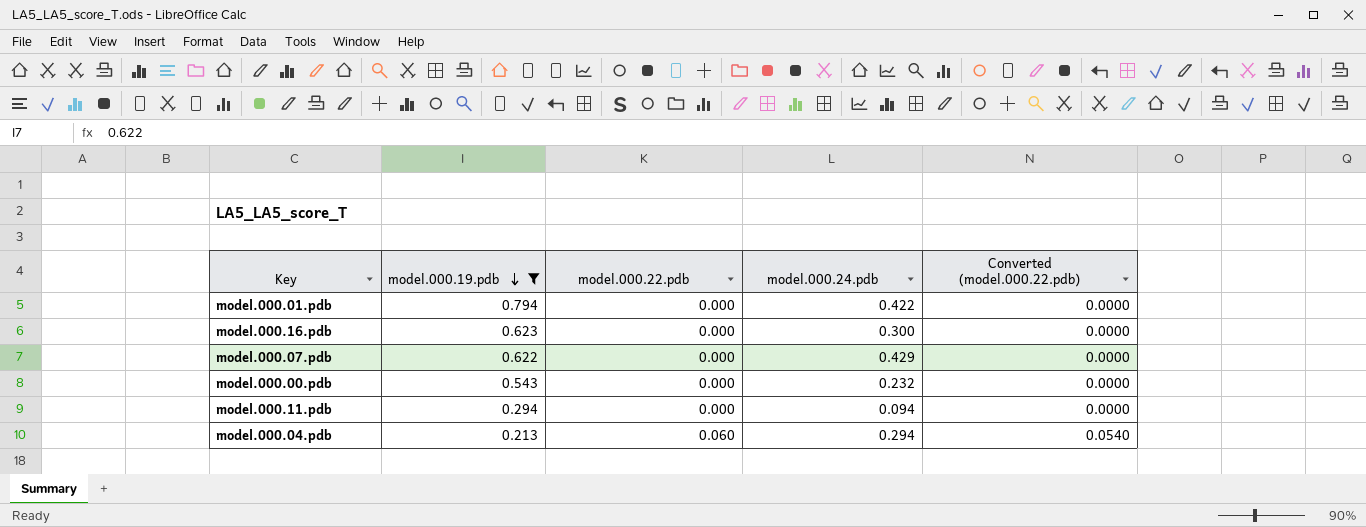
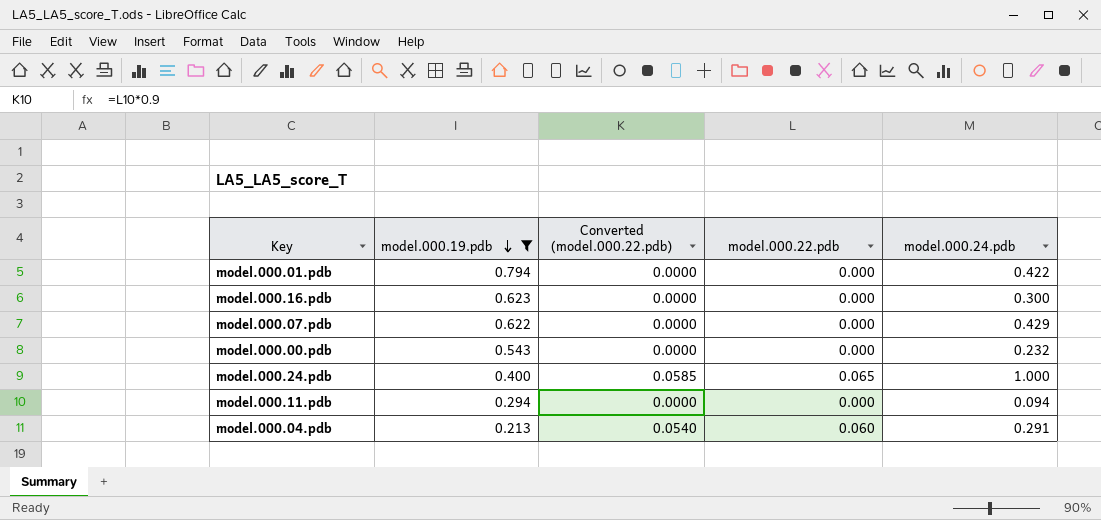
column Converted (model.000.22.pdb) | position: 5 -> 3
row model.000.24.pdb: none -> 0.400 | 0.0585 | 0.065 | 1.000
model.000.04.pdb | model.000.24.pdb: 0.294 -> 0.291

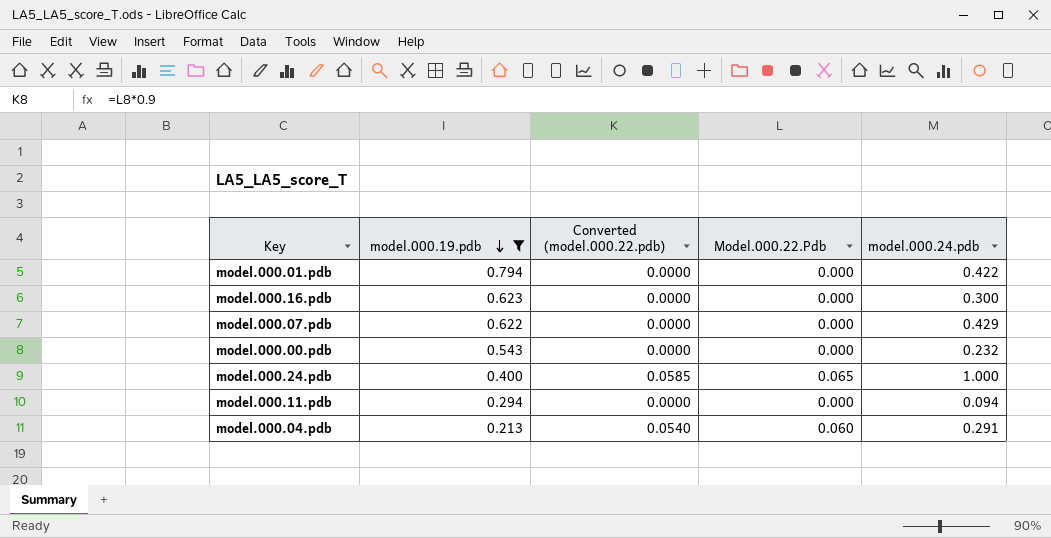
column name: model.000.22.pdb -> Model.000.22.Pdb

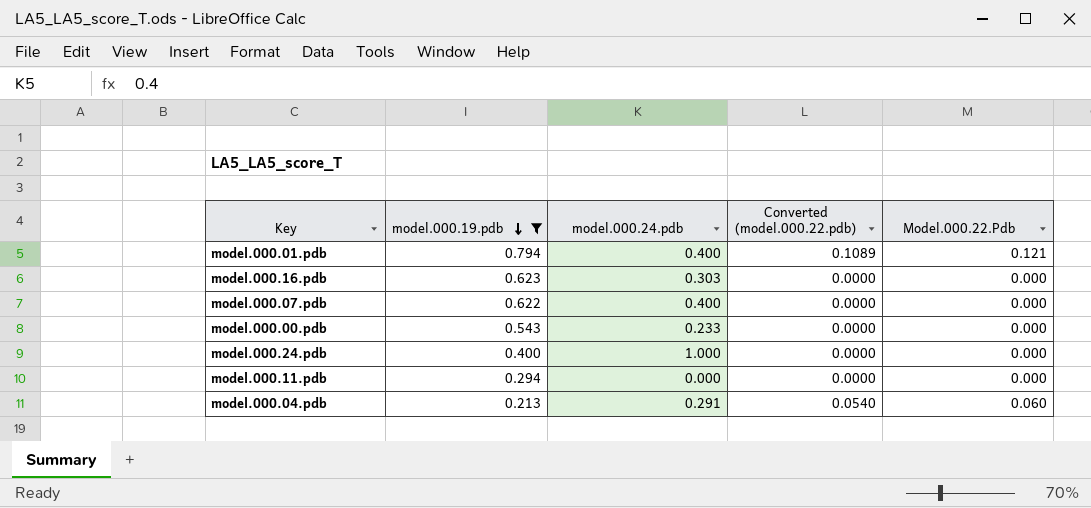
column model.000.24.pdb | position: 5 -> 3
model.000.01.pdb | model.000.24.pdb: 0.422 -> 0.400
model.000.01.pdb | Converted (model.000.22.pdb): 0.0000 -> 0.1089
model.000.01.pdb | Model.000.22.Pdb: 0.000 -> 0.121
model.000.16.pdb | model.000.24.pdb: 0.300 -> 0.303
model.000.07.pdb | model.000.24.pdb: 0.429 -> 0.400
model.000.00.pdb | model.000.24.pdb: 0.232 -> 0.233
model.000.24.pdb | Converted (model.000.22.pdb): 0.0585 -> 0.0000
model.000.24.pdb | Model.000.22.Pdb: 0.065 -> 0.000
model.000.11.pdb | model.000.24.pdb: 0.094 -> 0.000

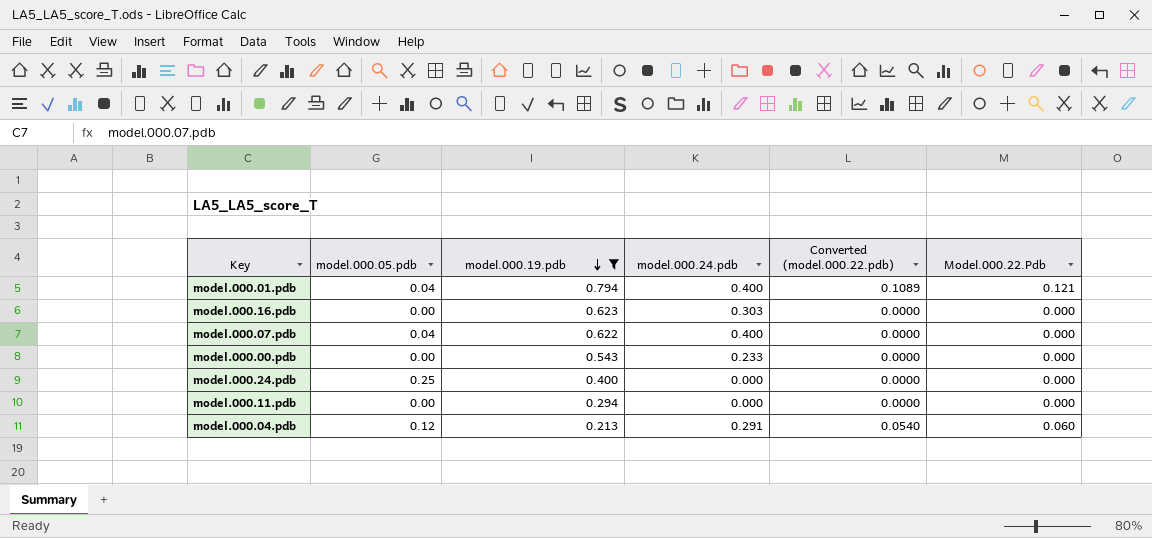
column model.000.05.pdb | position: none -> 2
model.000.24.pdb | model.000.24.pdb: 1.000 -> 0.000

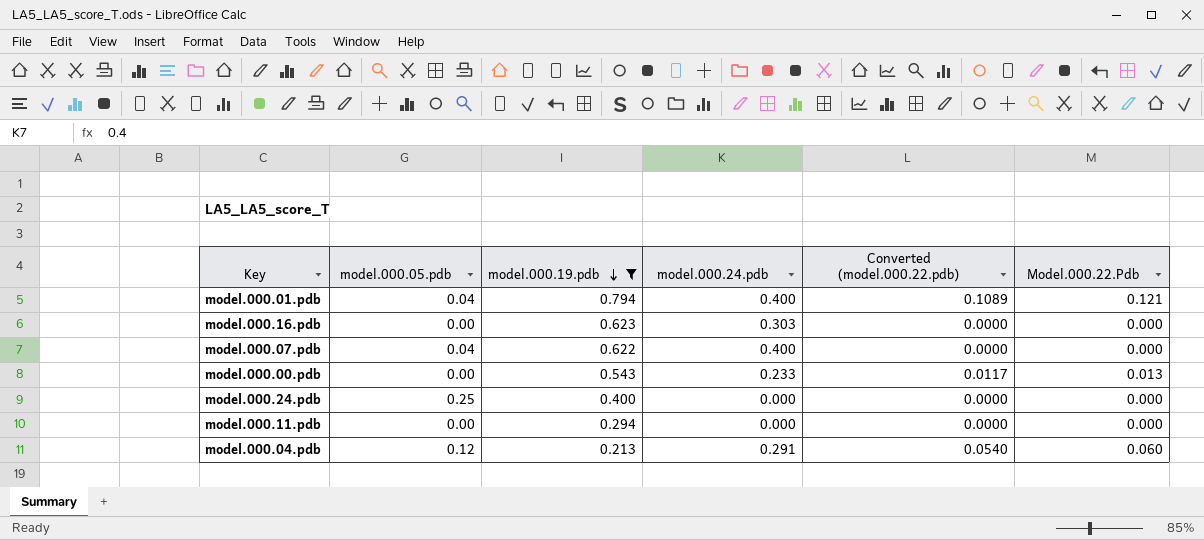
model.000.00.pdb | Converted (model.000.22.pdb): 0.0000 -> 0.0117
model.000.00.pdb | Model.000.22.Pdb: 0.000 -> 0.013

